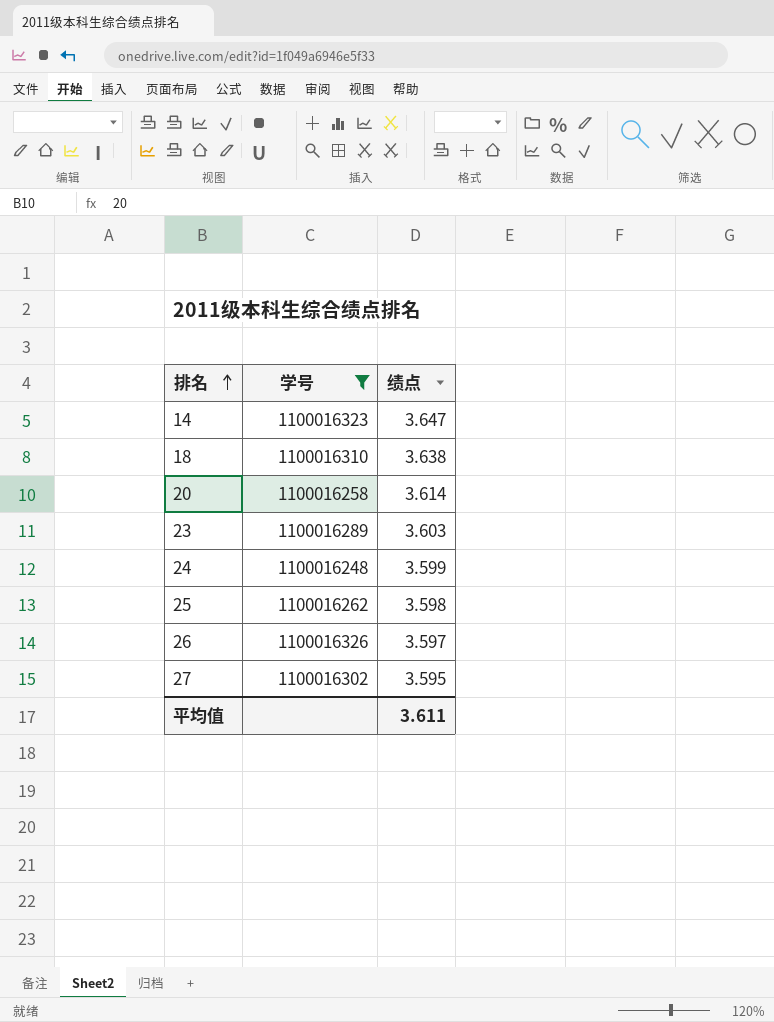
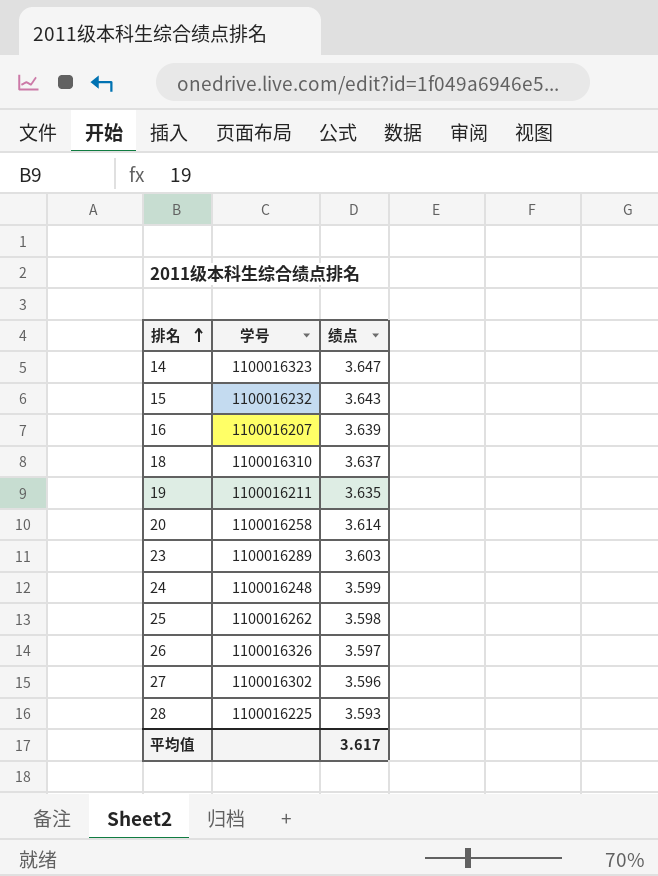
filter: 学号 >= 1100016248 -> none
18 | 绩点: 3.638 -> 3.637
27 | 绩点: 3.595 -> 3.596
平均值 | 绩点: 3.611 -> 3.617

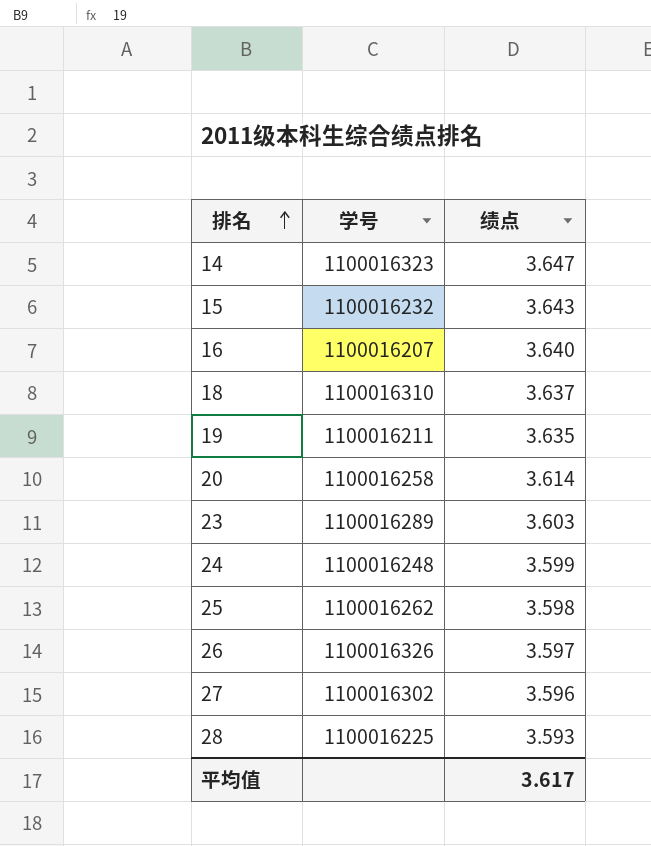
16 | 绩点: 3.639 -> 3.640

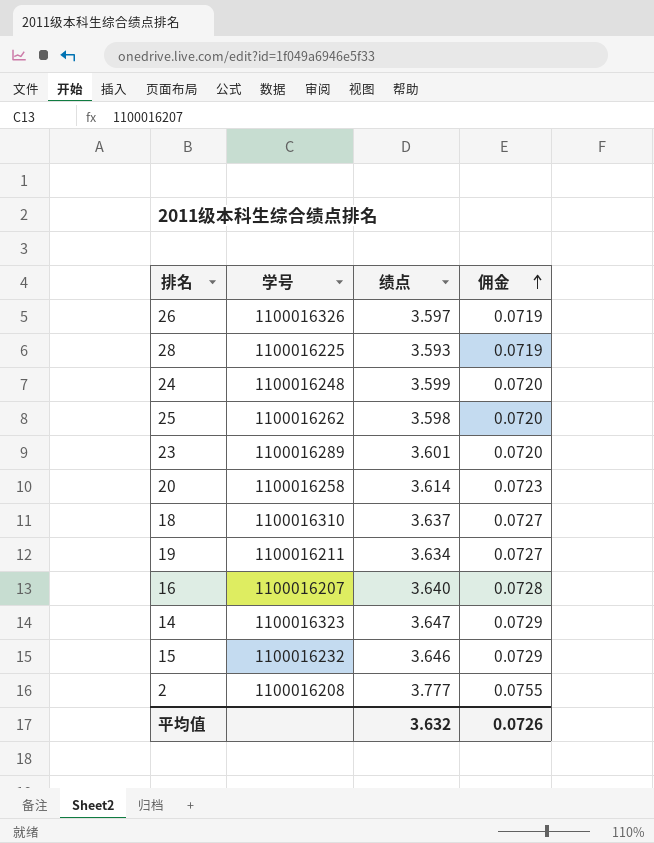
row order: 排名 ascending -> 佣金 ascending
column 佣金 | formula: none -> [绩点] * 0.02
row 27: 1100016302 | 3.596 -> none
23 | 绩点: 3.603 -> 3.601
19 | 绩点: 3.635 -> 3.634
15 | 绩点: 3.643 -> 3.646
row 2: none -> 1100016208 | 3.777 | 0.0755
平均值 | 绩点: 3.617 -> 3.632

